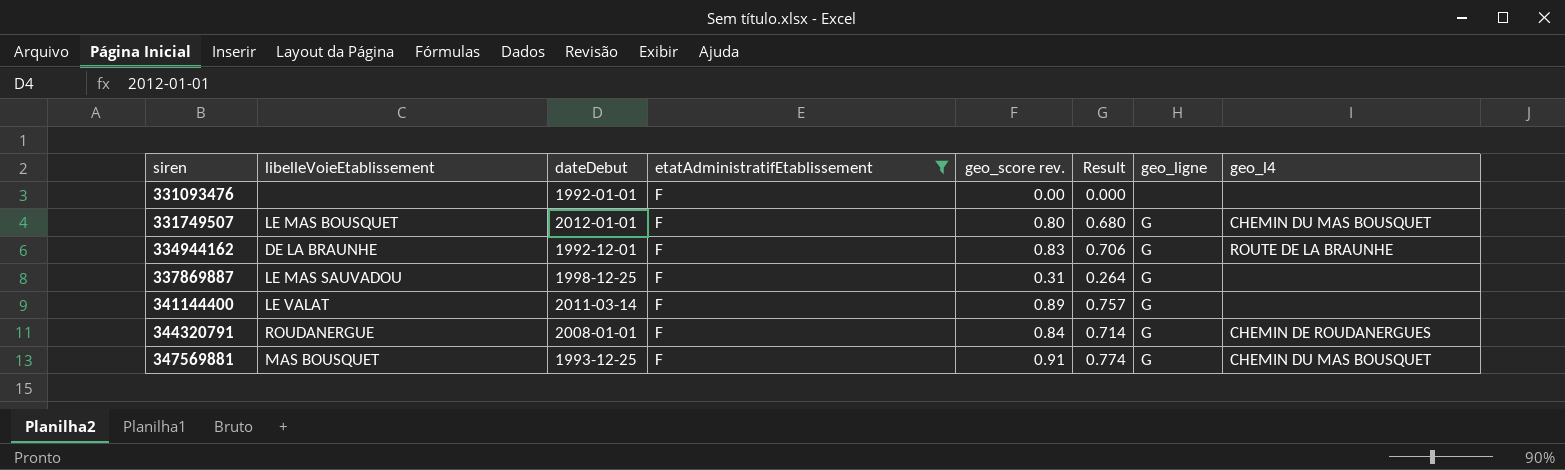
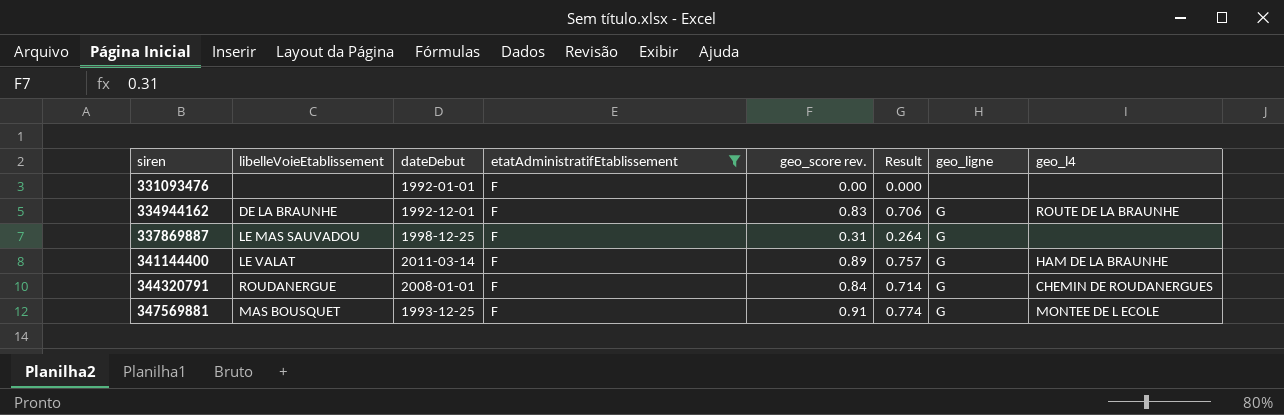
row 331749507: LE MAS BOUSQUET | 2012-01-01 | F | 0.80 | 0.680 | G | CHEMIN DU MAS BOUSQUET -> none
341144400 | geo_l4: none -> HAM DE LA BRAUNHE
347569881 | geo_l4: CHEMIN DU MAS BOUSQUET -> MONTEE DE L ECOLE

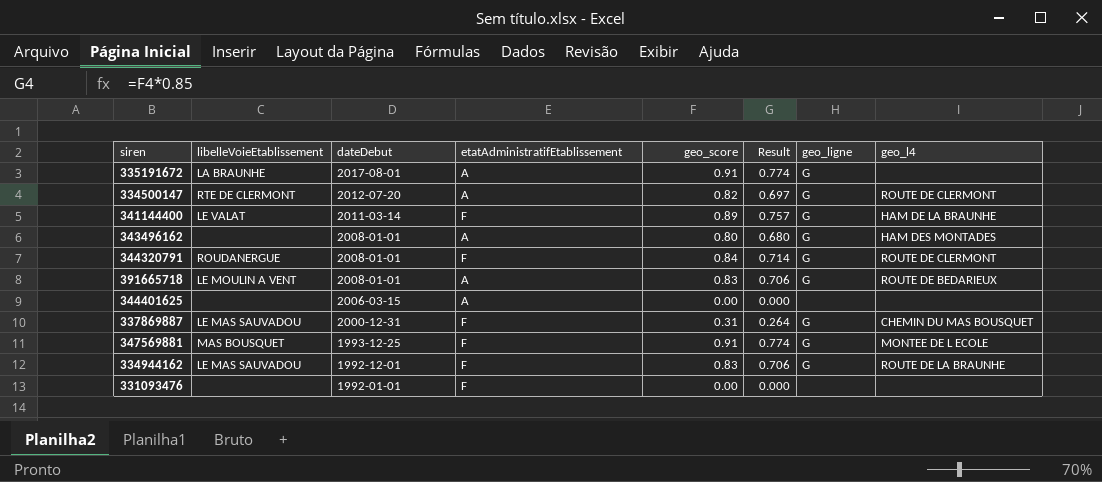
filter: etatAdministratifEtablissement = F -> none
row order: siren ascending -> dateDebut descending
column name: geo_score rev. -> geo_score
344320791 | geo_l4: CHEMIN DE ROUDANERGUES -> ROUTE DE CLERMONT
337869887 | dateDebut: 1998-12-25 -> 2000-12-31
337869887 | geo_l4: none -> CHEMIN DU MAS BOUSQUET
334944162 | libelleVoieEtablissement: DE LA BRAUNHE -> LE MAS SAUVADOU

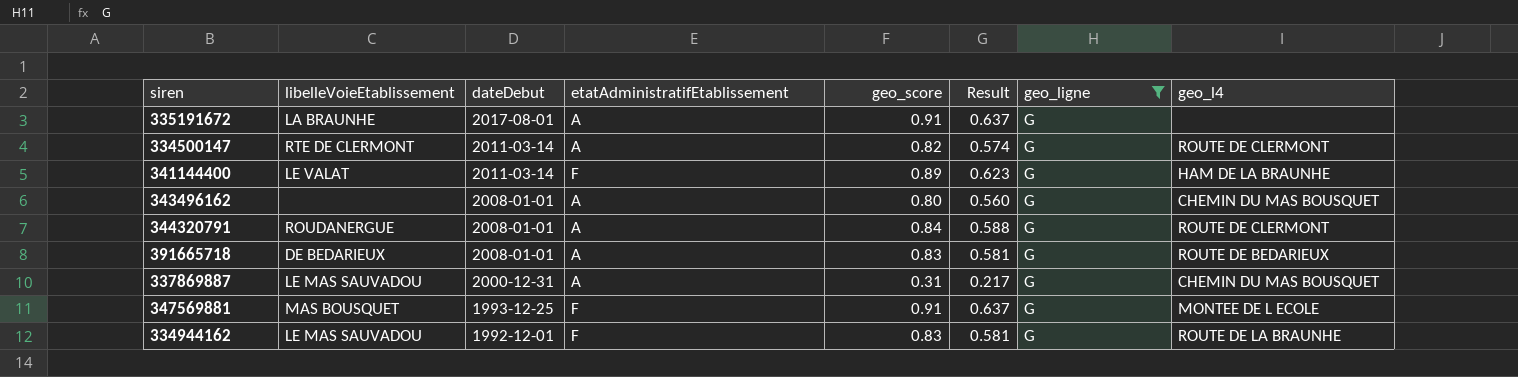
filter: none -> geo_ligne = G
column Result | formula: [geo_score] * 0.85 -> [geo_score] * 0.7
334500147 | dateDebut: 2012-07-20 -> 2011-03-14
343496162 | geo_l4: HAM DES MONTADES -> CHEMIN DU MAS BOUSQUET
344320791 | etatAdministratifEtablissement: F -> A
391665718 | libelleVoieEtablissement: LE MOULIN A VENT -> DE BEDARIEUX
337869887 | etatAdministratifEtablissement: F -> A

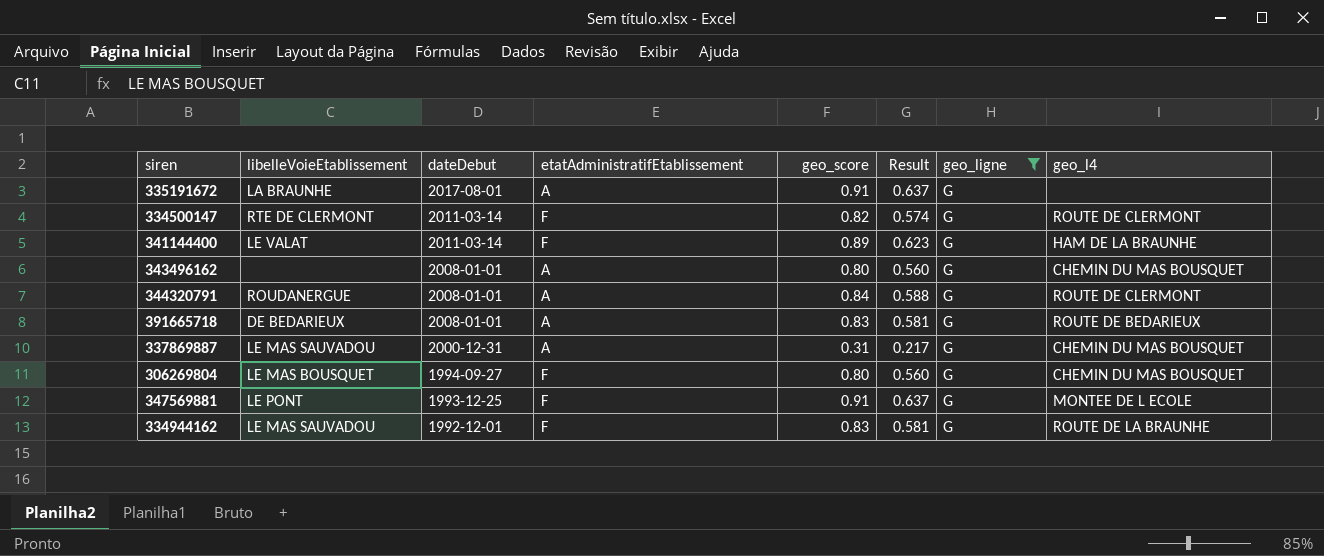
334500147 | etatAdministratifEtablissement: A -> F
row 306269804: none -> LE MAS BOUSQUET | 1994-09-27 | F | 0.80 | 0.560 | G | CHEMIN DU MAS BOUSQUET
347569881 | libelleVoieEtablissement: MAS BOUSQUET -> LE PONT

